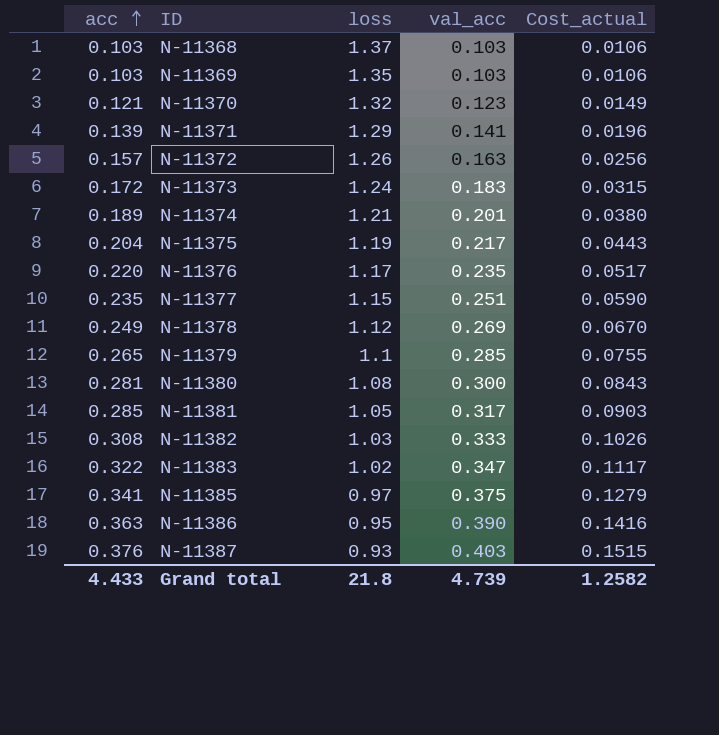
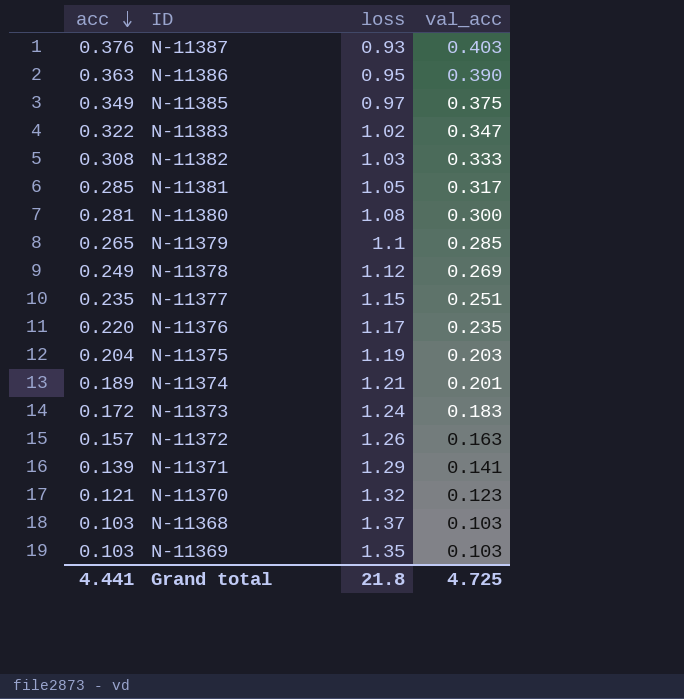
row order: acc ascending -> acc descending
column Cost_actual | formula: [acc] * [val_acc] -> none
N-11385 | acc: 0.341 -> 0.349
N-11375 | val_acc: 0.217 -> 0.203
Grand total | acc: 4.433 -> 4.441
Grand total | val_acc: 4.739 -> 4.725

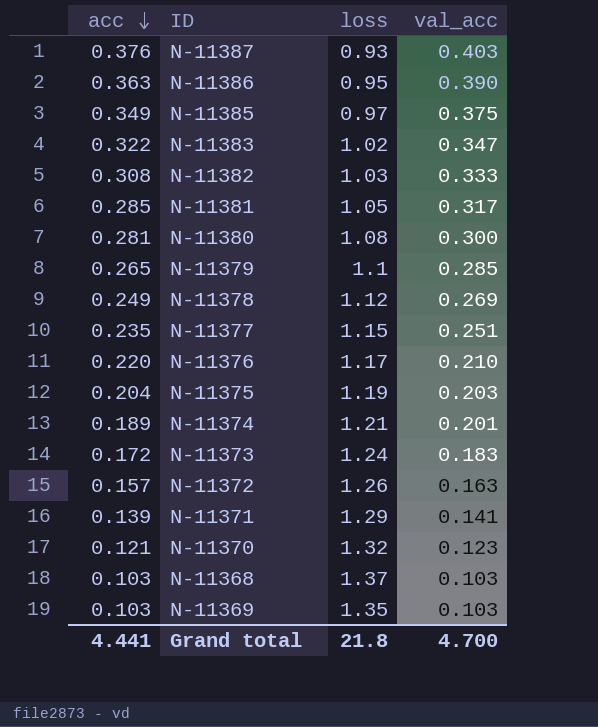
N-11376 | val_acc: 0.235 -> 0.210
Grand total | val_acc: 4.725 -> 4.700

